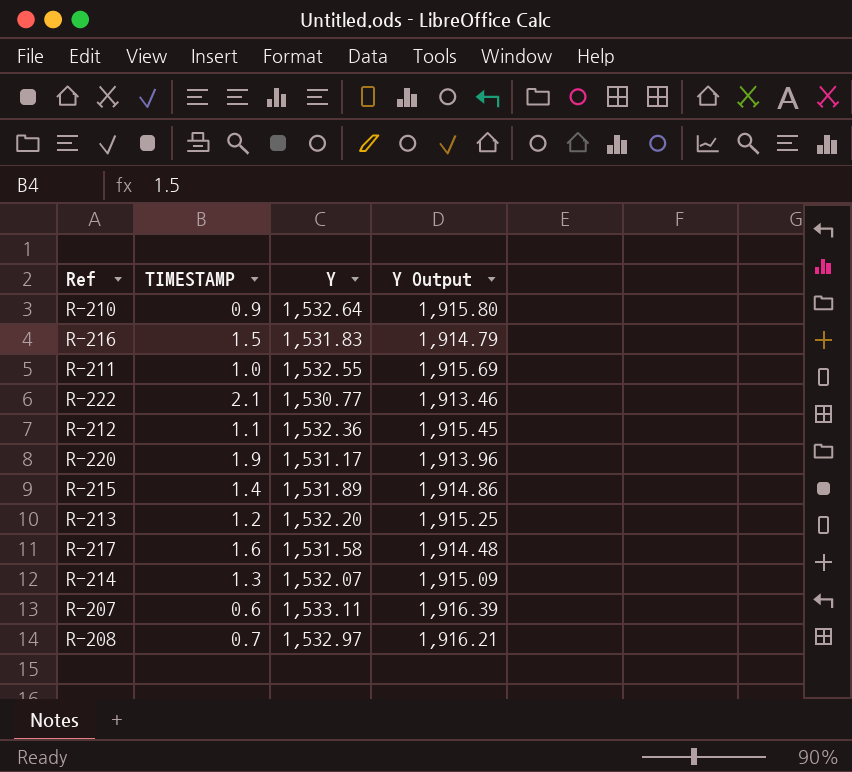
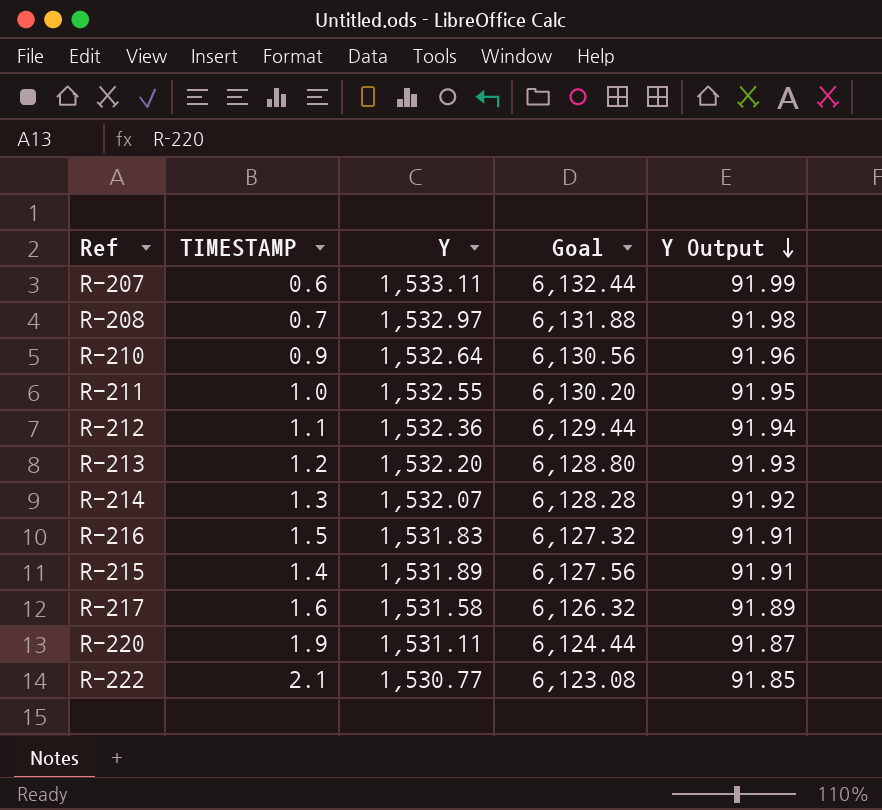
row order: none -> Y Output descending
column Goal | formula: none -> [Y] * 4
column Y Output | formula: [Y] * 1.25 -> [Y] * 0.06
R-220 | Y: 1,531.17 -> 1,531.11

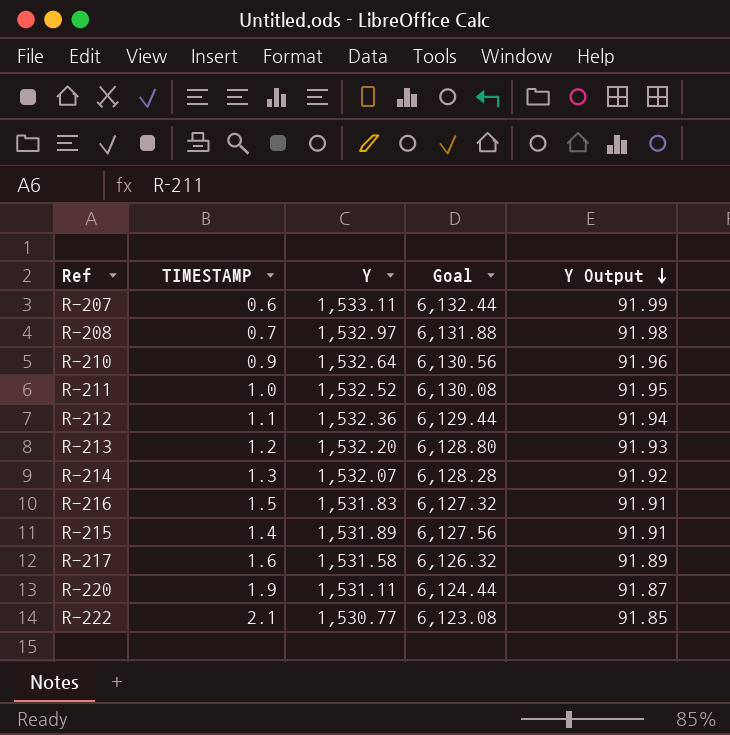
R-211 | Y: 1,532.55 -> 1,532.52
R-211 | Goal: 6,130.20 -> 6,130.08

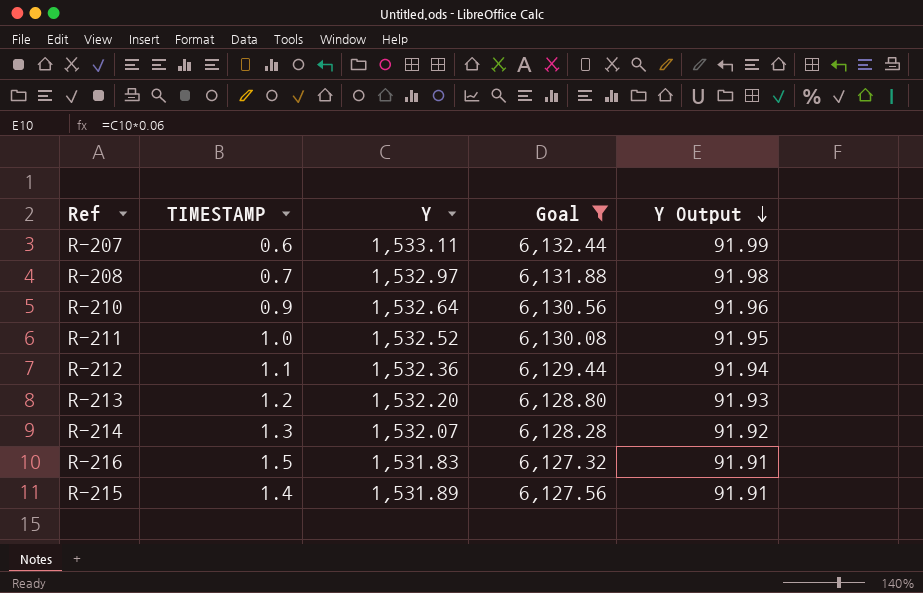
filter: none -> Goal >= 6,127.32

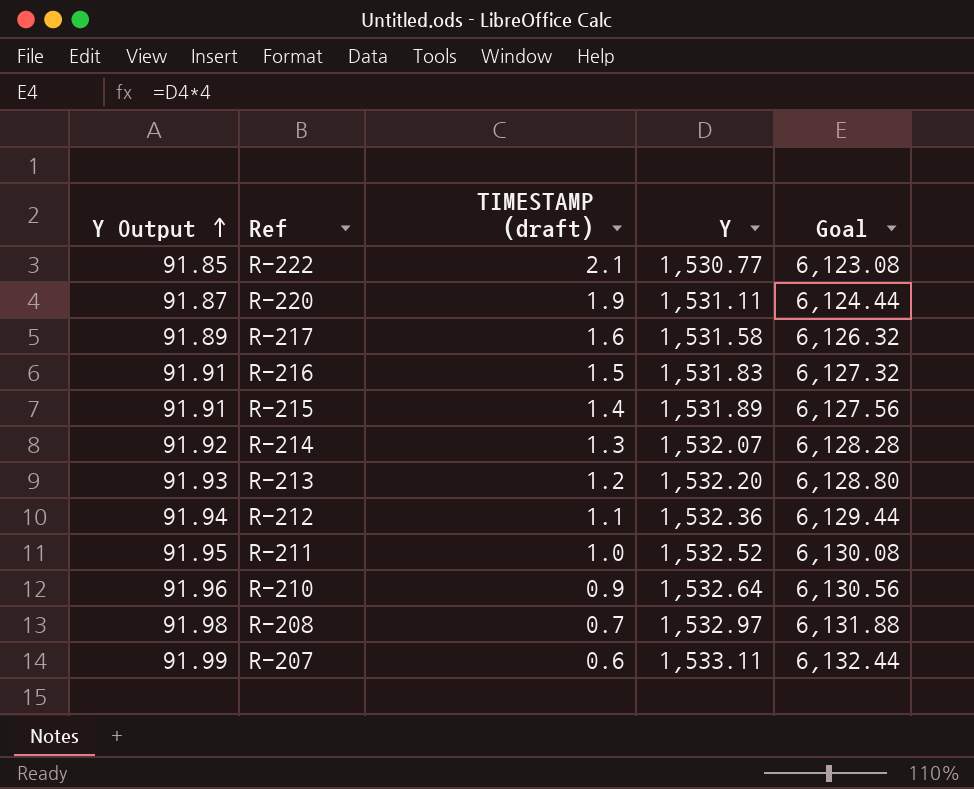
filter: Goal >= 6,127.32 -> none
row order: Y Output descending -> Y Output ascending
column Y Output | position: 5 -> 1
column name: TIMESTAMP -> TIMESTAMP (draft)

